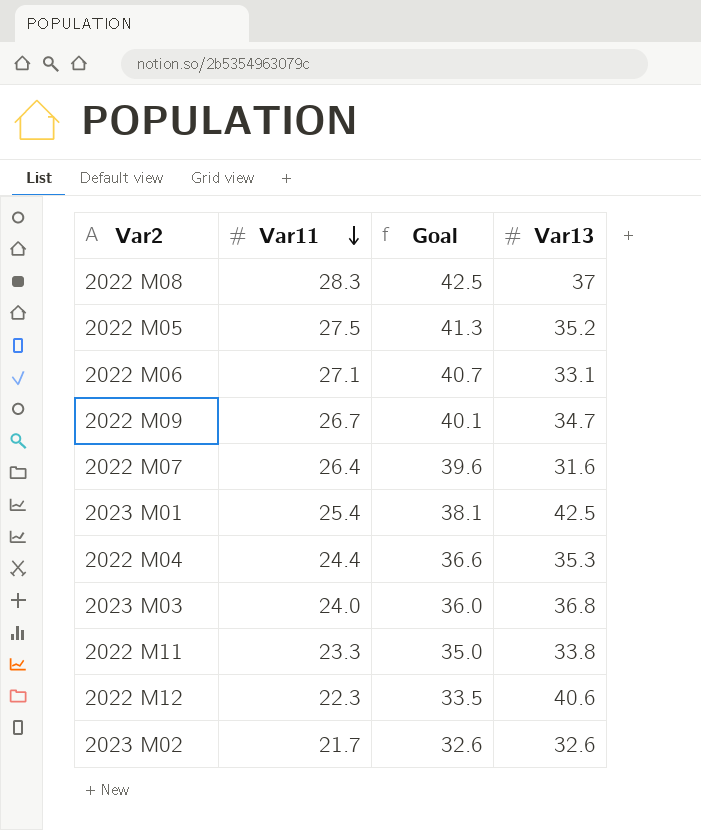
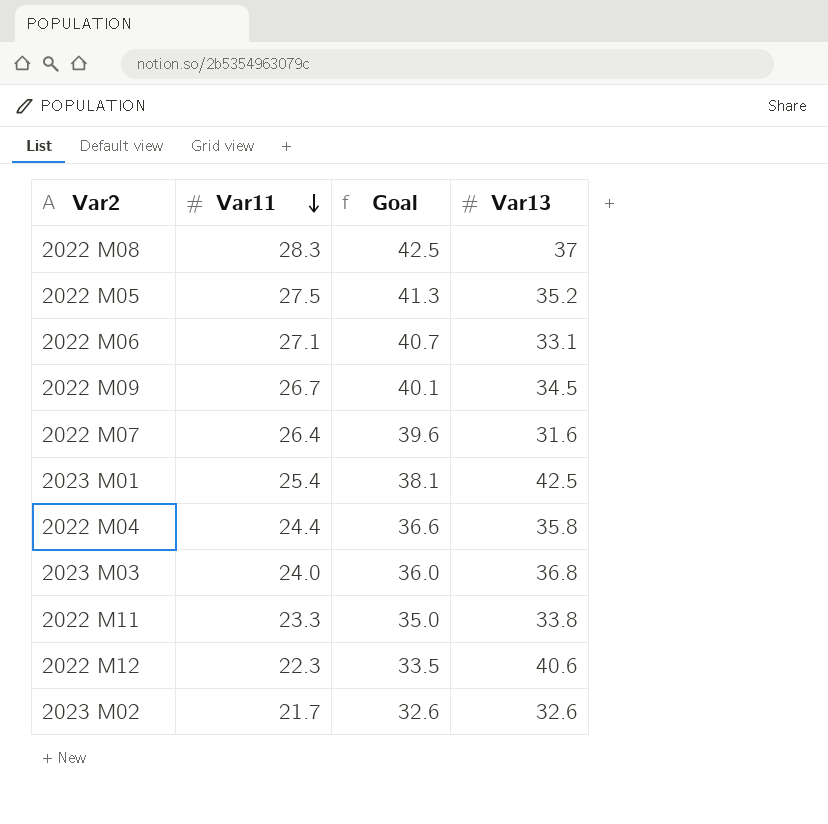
2022 M09 | Var13: 34.7 -> 34.5
2022 M04 | Var13: 35.3 -> 35.8

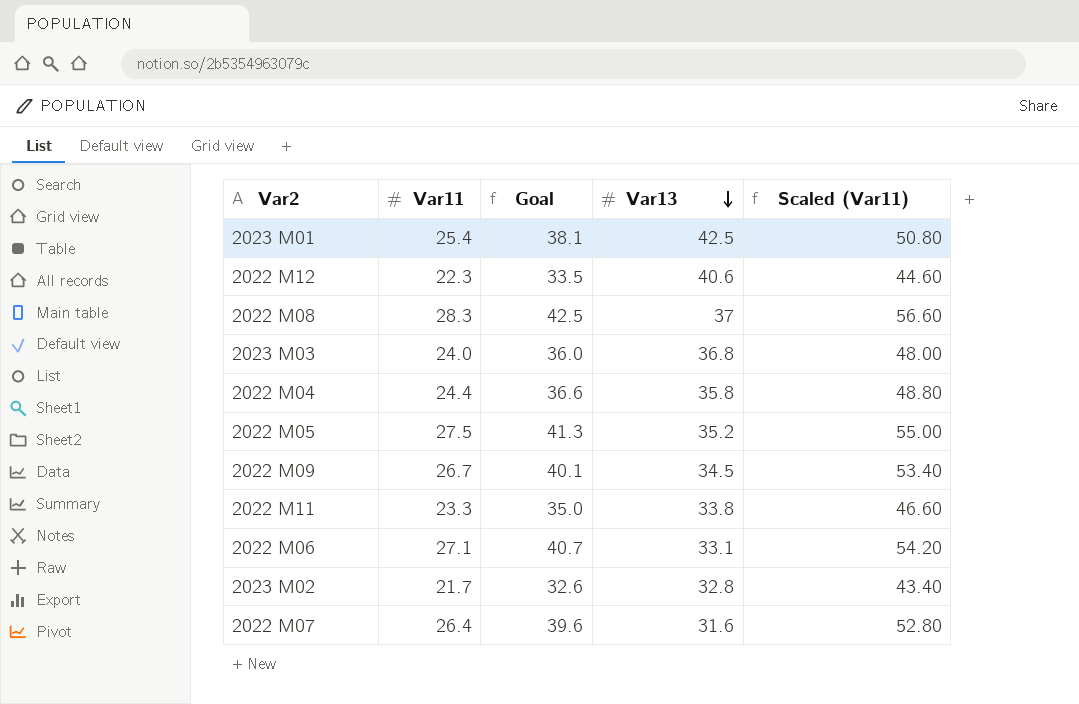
row order: Var11 descending -> Var13 descending
column Scaled (Var11) | formula: none -> [Var11] * 2
2023 M02 | Var13: 32.6 -> 32.8

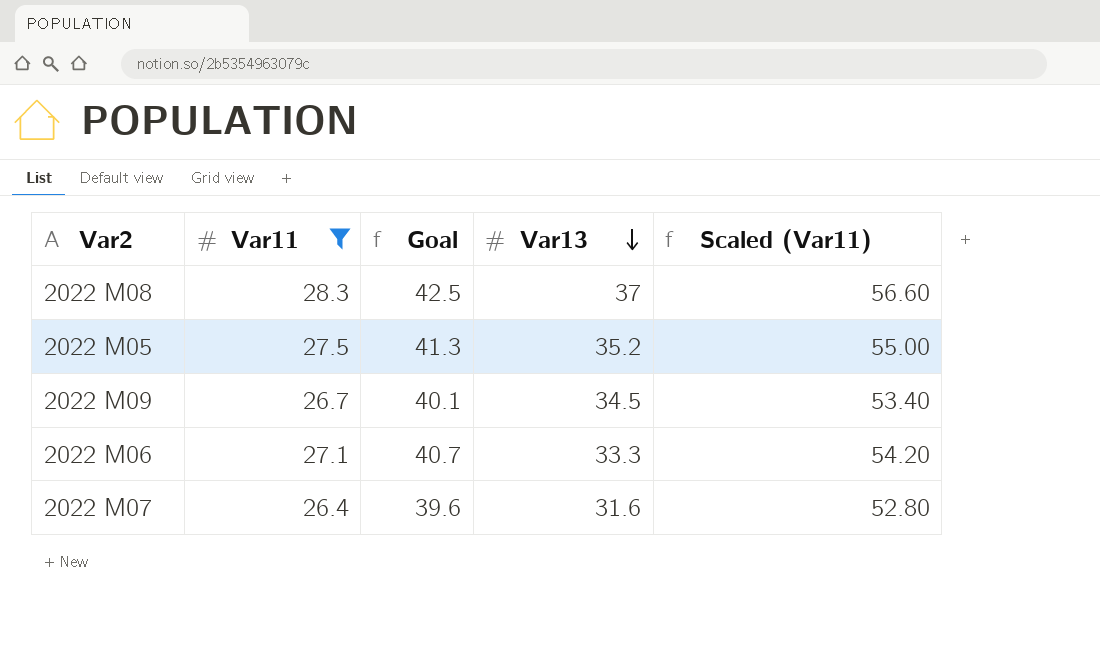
filter: none -> Var11 >= 26.4
2022 M06 | Var13: 33.1 -> 33.3

